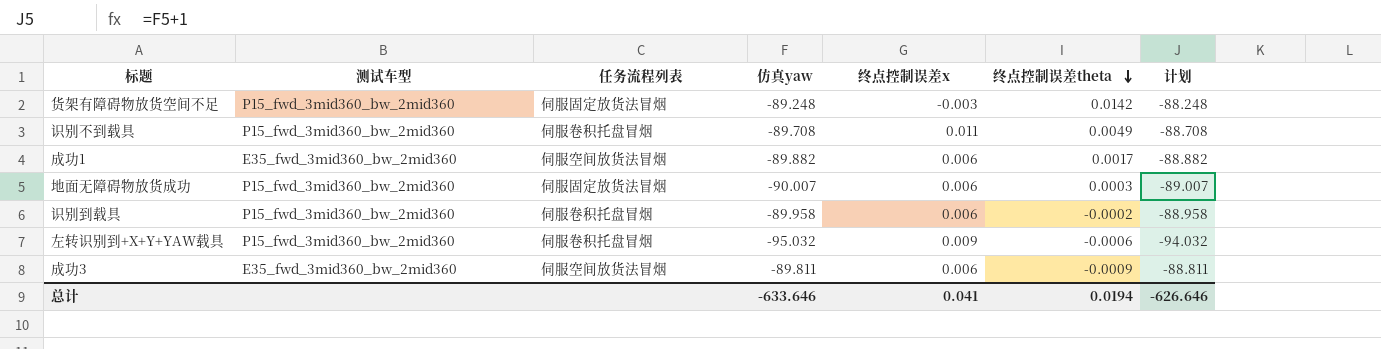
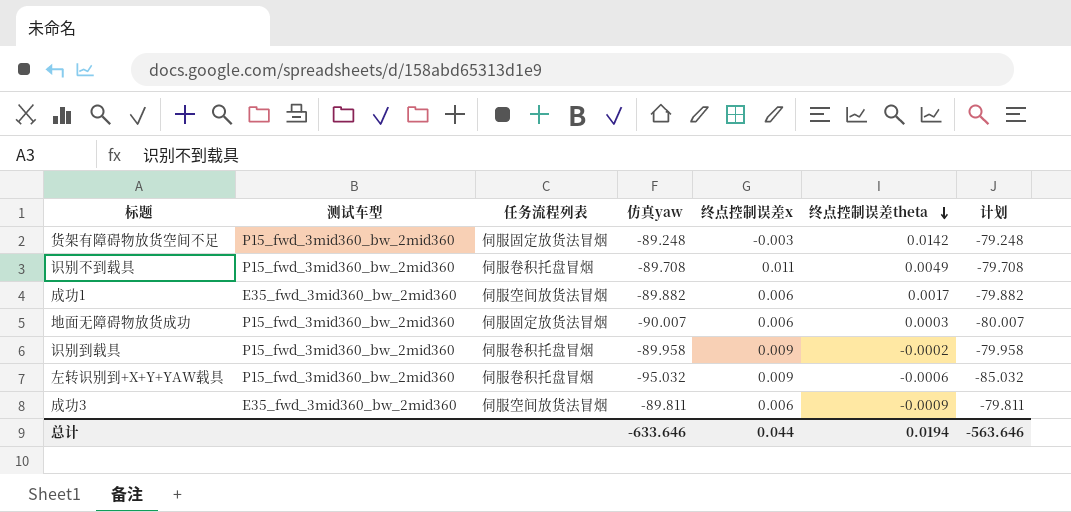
column 计划 | formula: [仿真yaw] + 1 -> [仿真yaw] + 10
识别到载具 | 终点控制误差x: 0.006 -> 0.009
总计 | 终点控制误差x: 0.041 -> 0.044
总计 | 计划: -626.646 -> -563.646

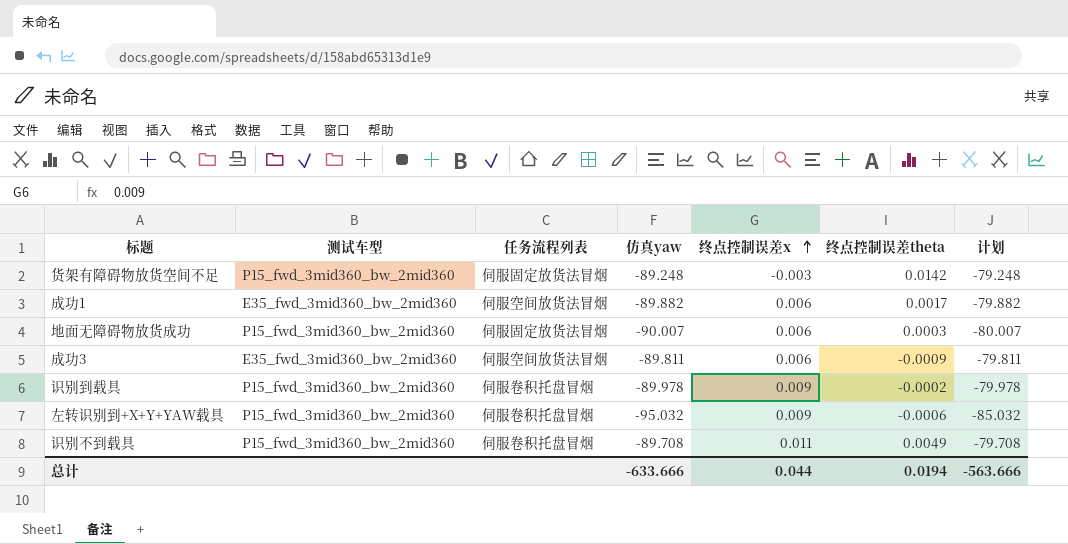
row order: 终点控制误差theta descending -> 终点控制误差x ascending
识别到载具 | 仿真yaw: -89.958 -> -89.978
识别到载具 | 计划: -79.958 -> -79.978
总计 | 仿真yaw: -633.646 -> -633.666
总计 | 计划: -563.646 -> -563.666

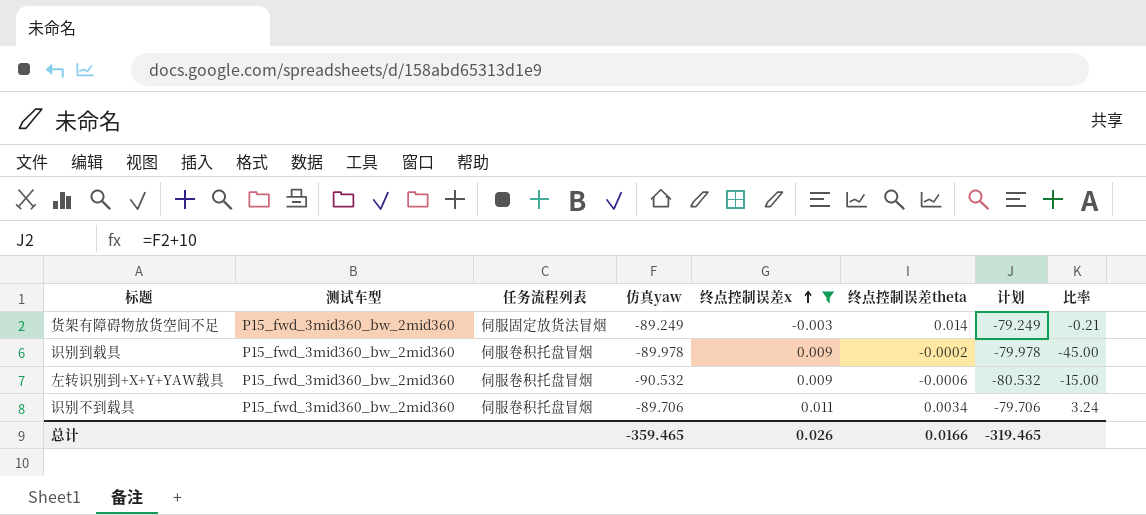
filter: none -> 终点控制误差x != 0.006
column 比率 | formula: none -> [终点控制误差x] / [终点控制误差theta]
货架有障碍物放货空间不足 | 仿真yaw: -89.248 -> -89.249
货架有障碍物放货空间不足 | 终点控制误差theta: 0.0142 -> 0.014
货架有障碍物放货空间不足 | 计划: -79.248 -> -79.249
左转识别到+X+Y+YAW载具 | 仿真yaw: -95.032 -> -90.532
左转识别到+X+Y+YAW载具 | 计划: -85.032 -> -80.532
识别不到载具 | 仿真yaw: -89.708 -> -89.706
识别不到载具 | 终点控制误差theta: 0.0049 -> 0.0034
识别不到载具 | 计划: -79.708 -> -79.706
总计 | 仿真yaw: -633.666 -> -359.465
总计 | 终点控制误差x: 0.044 -> 0.026
总计 | 终点控制误差theta: 0.0194 -> 0.0166
总计 | 计划: -563.666 -> -319.465

